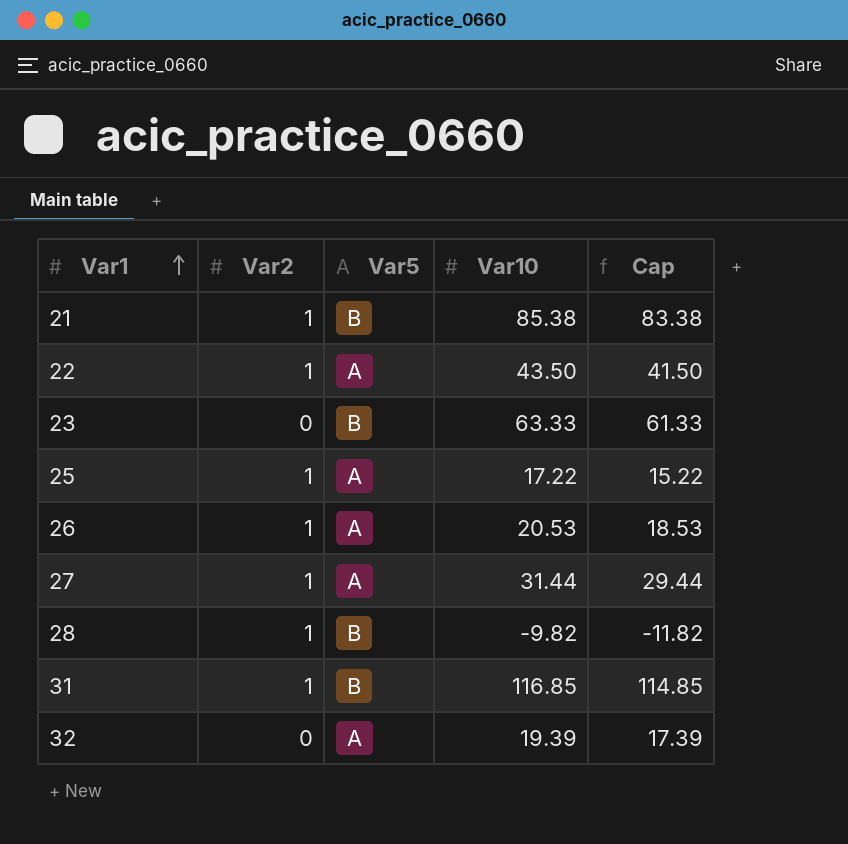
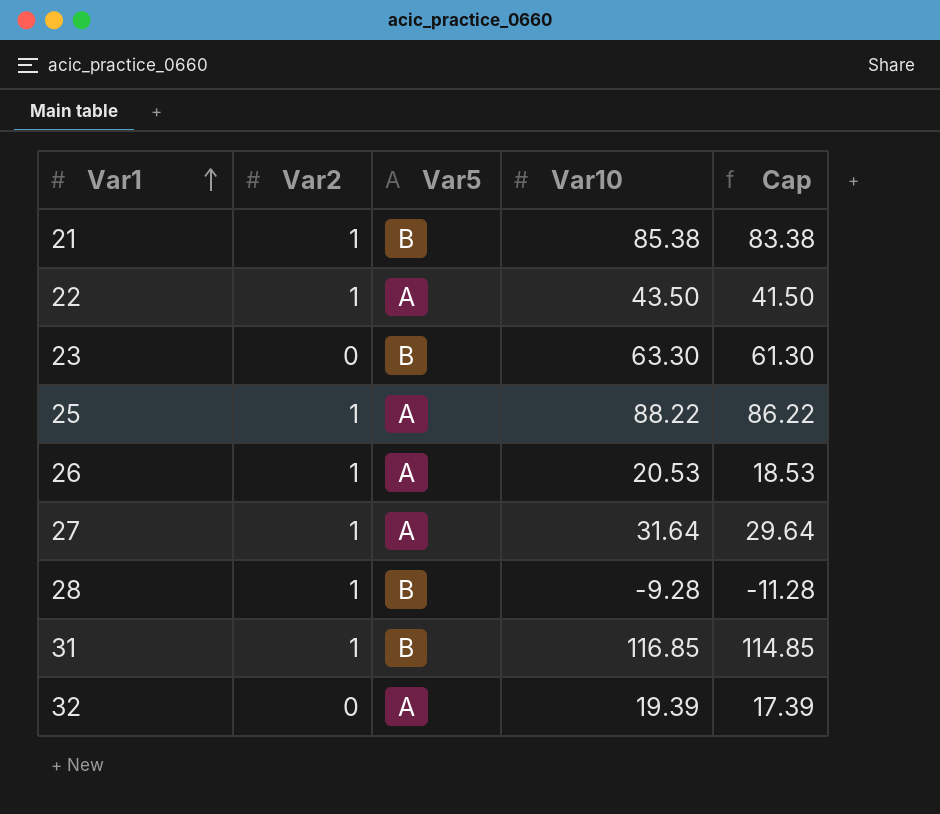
23 | Var10: 63.33 -> 63.30
23 | Cap: 61.33 -> 61.30
25 | Var10: 17.22 -> 88.22
25 | Cap: 15.22 -> 86.22
27 | Var10: 31.44 -> 31.64
27 | Cap: 29.44 -> 29.64
28 | Var10: -9.82 -> -9.28
28 | Cap: -11.82 -> -11.28

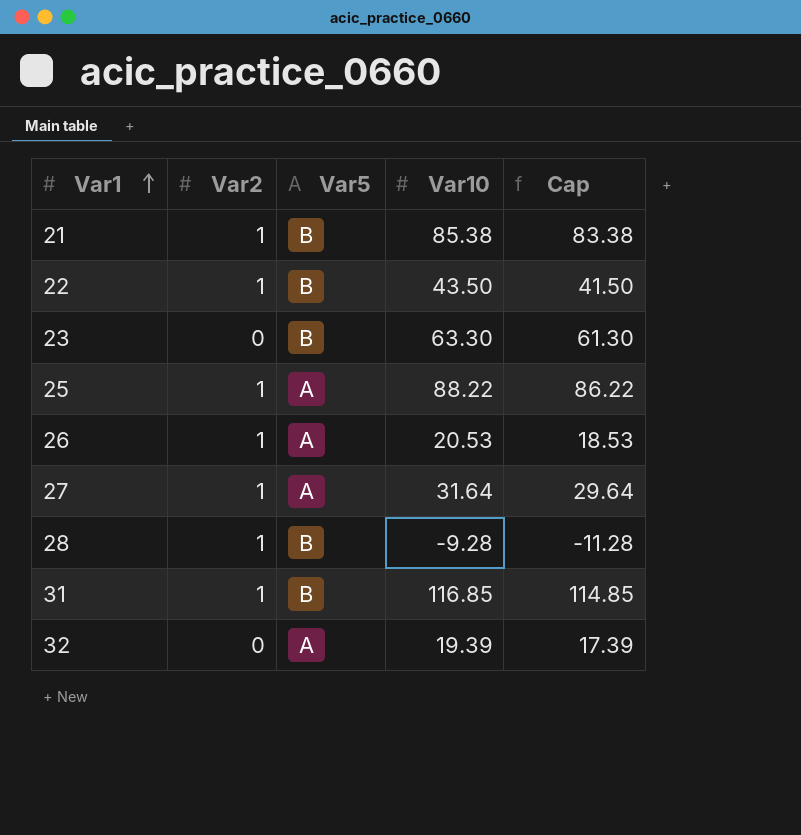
22 | Var5: A -> B

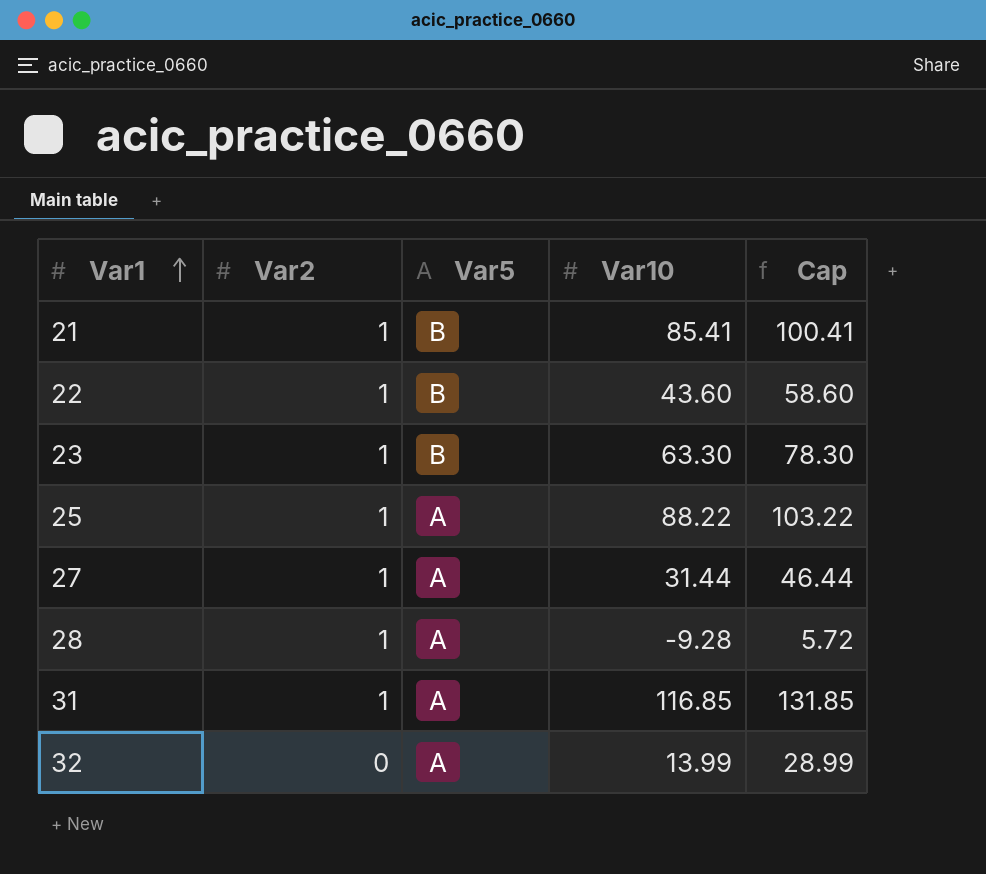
column Cap | formula: [Var10] - 2 -> [Var10] + 15
row 26: 1 | A | 20.53 | 18.53 -> none
21 | Var10: 85.38 -> 85.41
22 | Var10: 43.50 -> 43.60
23 | Var2: 0 -> 1
27 | Var10: 31.64 -> 31.44
28 | Var5: B -> A
31 | Var5: B -> A
32 | Var10: 19.39 -> 13.99

